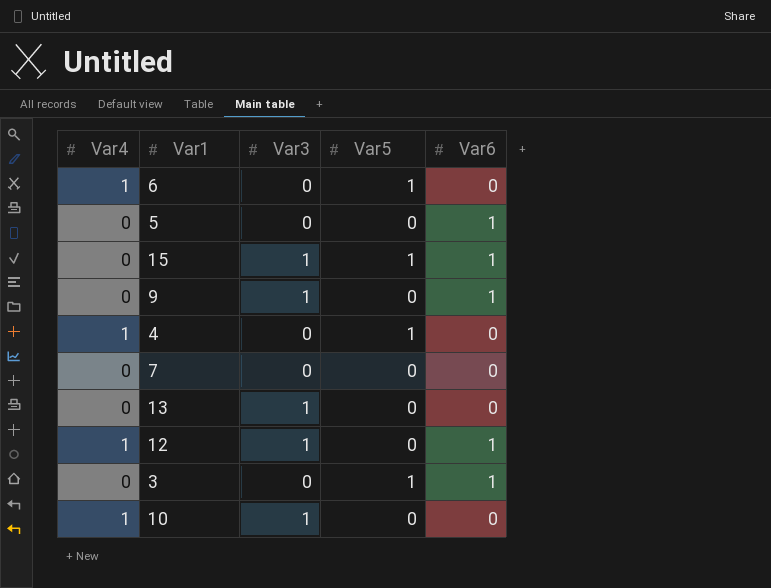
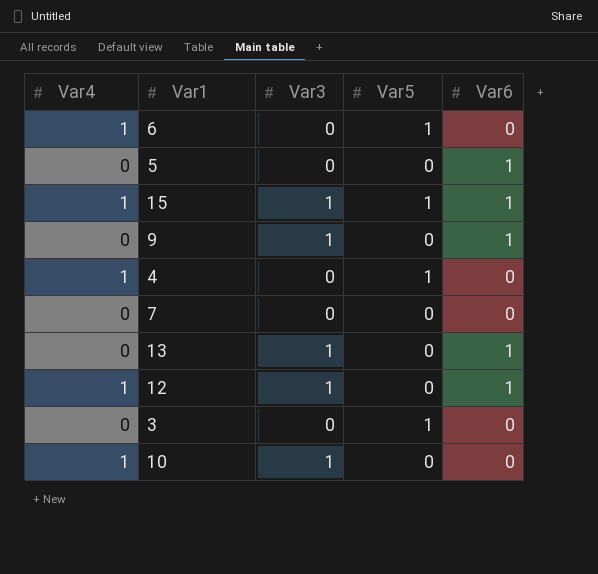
15 | Var4: 0 -> 1
13 | Var6: 0 -> 1
3 | Var6: 1 -> 0

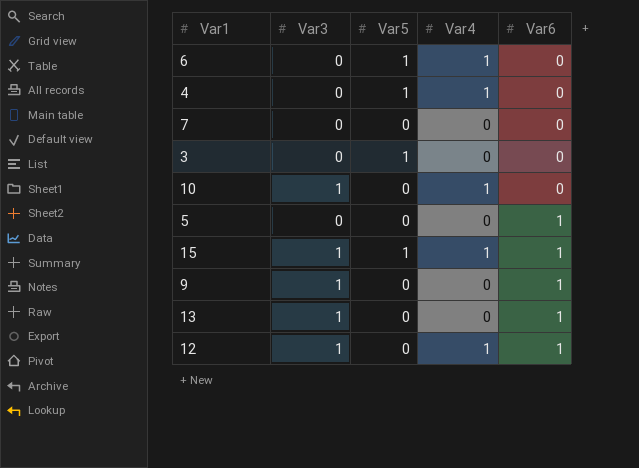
row order: none -> Var6 ascending
column Var4 | position: 1 -> 4

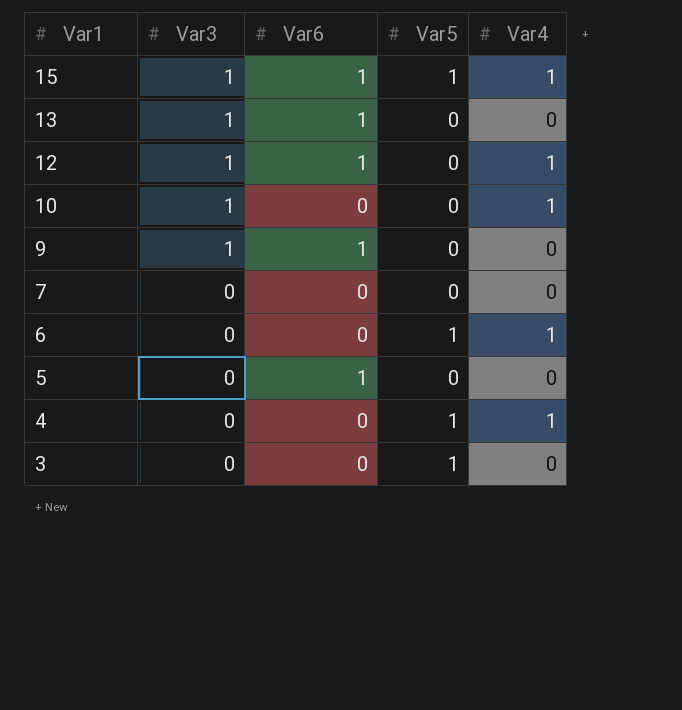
row order: Var6 ascending -> Var1 descending
column Var6 | position: 5 -> 3

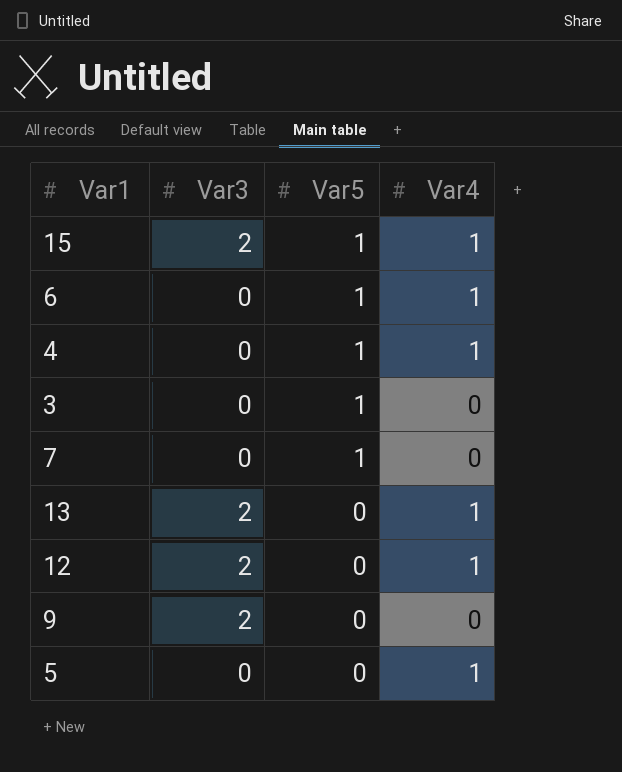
row order: Var1 descending -> Var5 descending
column Var6 | position: 3 -> none
row 10: 1 | 0 | 0 | 1 -> none
15 | Var3: 1 -> 2
7 | Var5: 0 -> 1
13 | Var3: 1 -> 2
13 | Var4: 0 -> 1
12 | Var3: 1 -> 2
9 | Var3: 1 -> 2
5 | Var4: 0 -> 1

